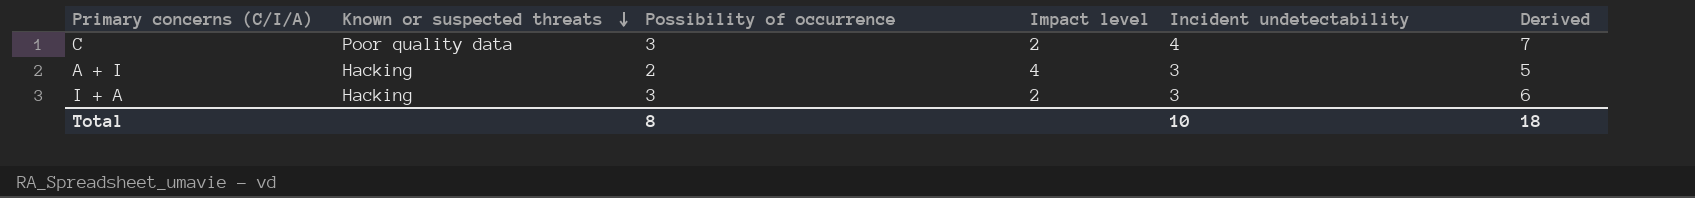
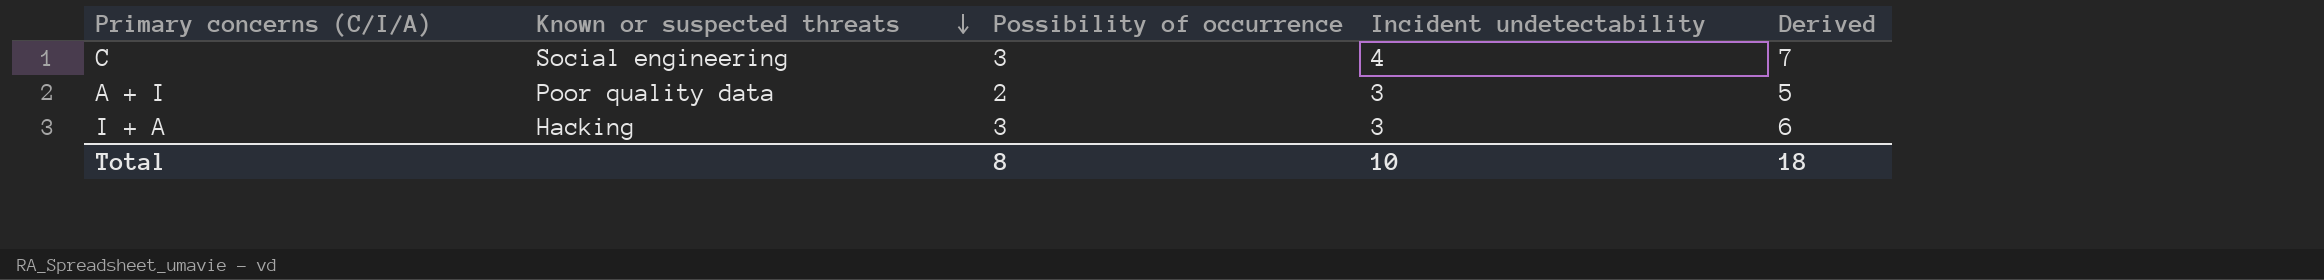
column Impact level | position: 4 -> none
C | Known or suspected threats: Poor quality data -> Social engineering
A + I | Known or suspected threats: Hacking -> Poor quality data

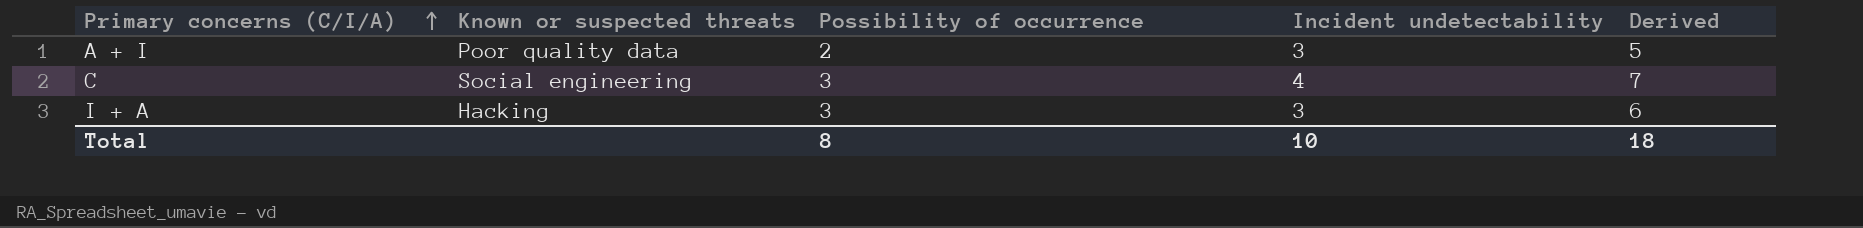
row order: Known or suspected threats descending -> Primary concerns (C/I/A) ascending

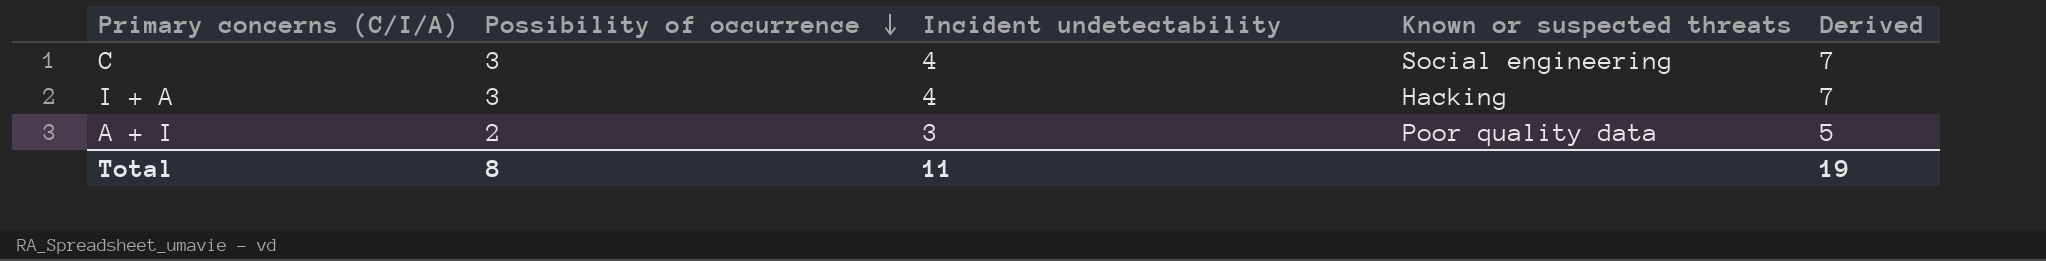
row order: Primary concerns (C/I/A) ascending -> Possibility of occurrence descending
column Known or suspected threats | position: 2 -> 4
I + A | Incident undetectability: 3 -> 4
I + A | Derived: 6 -> 7
Total | Incident undetectability: 10 -> 11
Total | Derived: 18 -> 19

